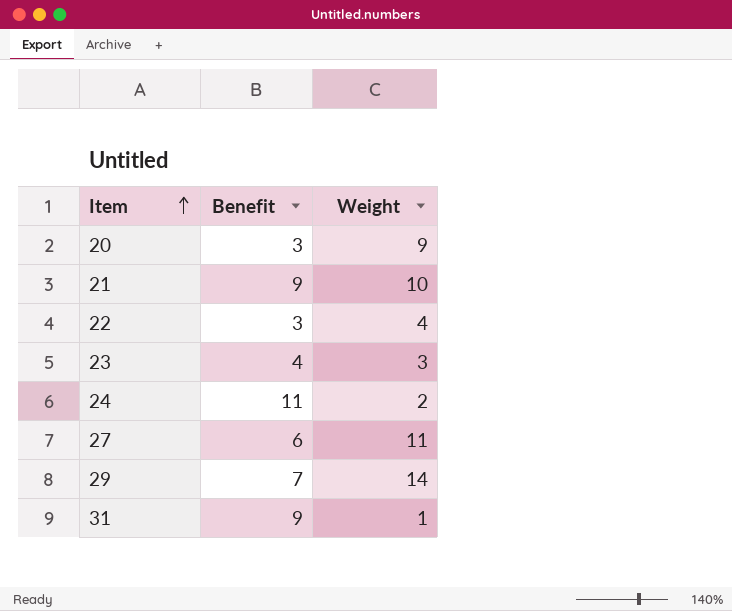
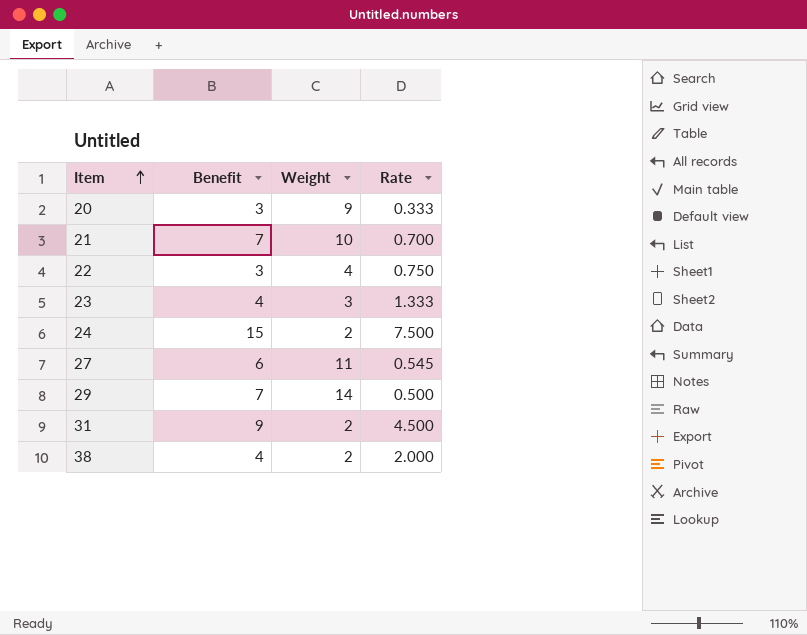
column Rate | formula: none -> [Benefit] / [Weight]
21 | Benefit: 9 -> 7
24 | Benefit: 11 -> 15
31 | Weight: 1 -> 2
row 38: none -> 4 | 2 | 2.000

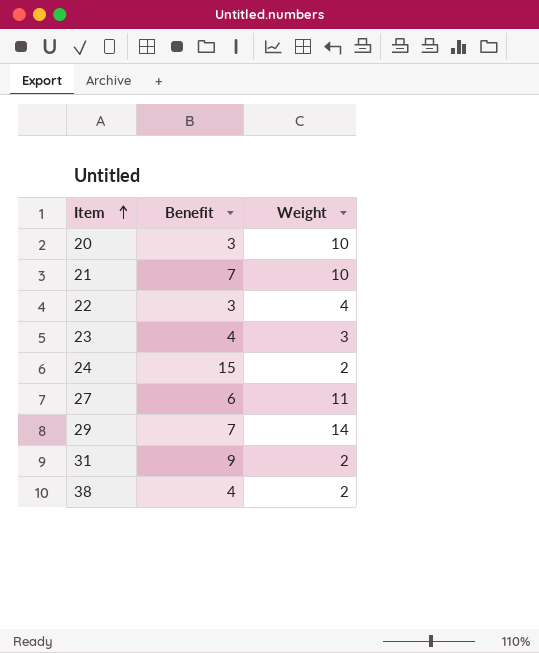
column Rate | formula: [Benefit] / [Weight] -> none
20 | Weight: 9 -> 10

